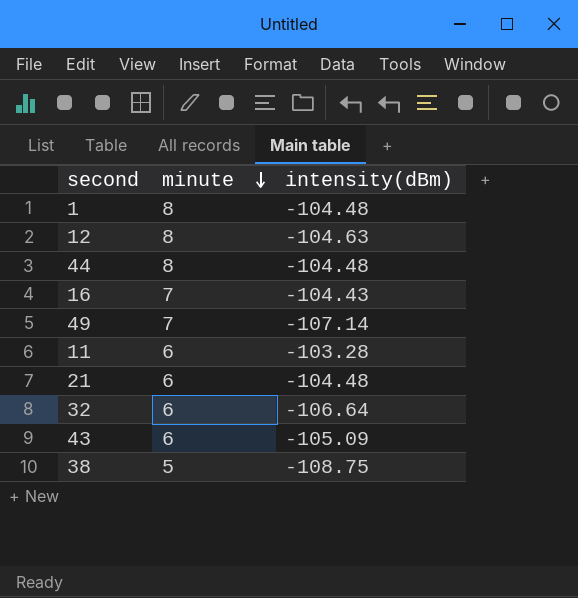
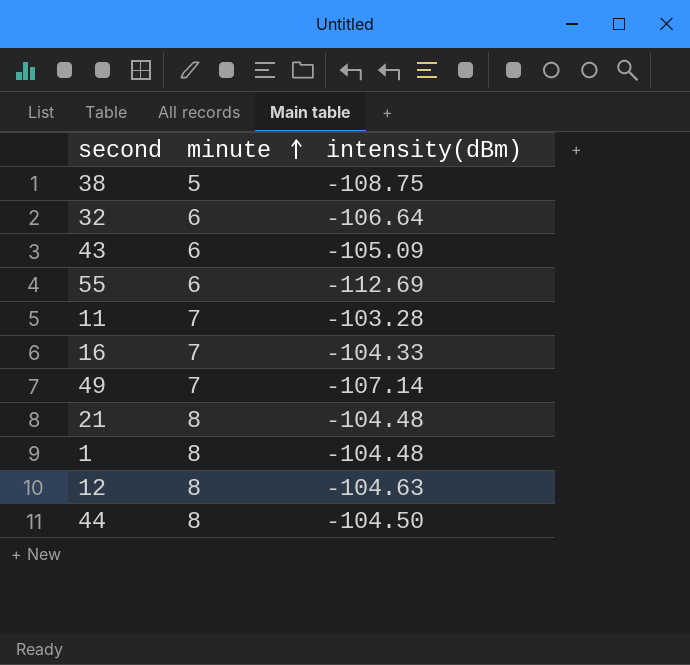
row order: minute descending -> minute ascending
row 55: none -> 6 | -112.69
11 | minute: 6 -> 7
16 | intensity(dBm): -104.43 -> -104.33
21 | minute: 6 -> 8
44 | intensity(dBm): -104.48 -> -104.50

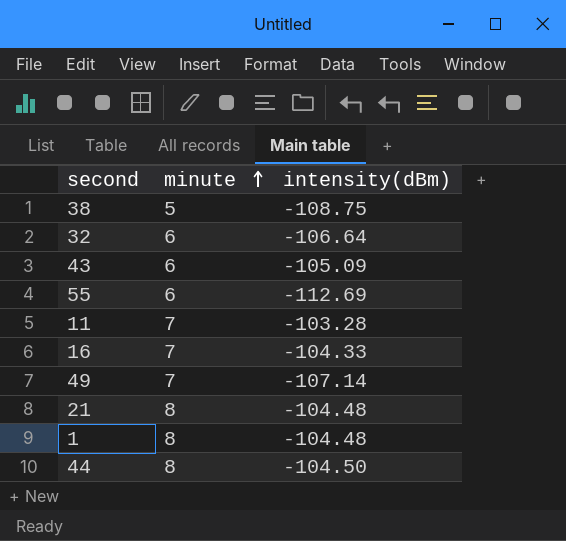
row 12: 8 | -104.63 -> none

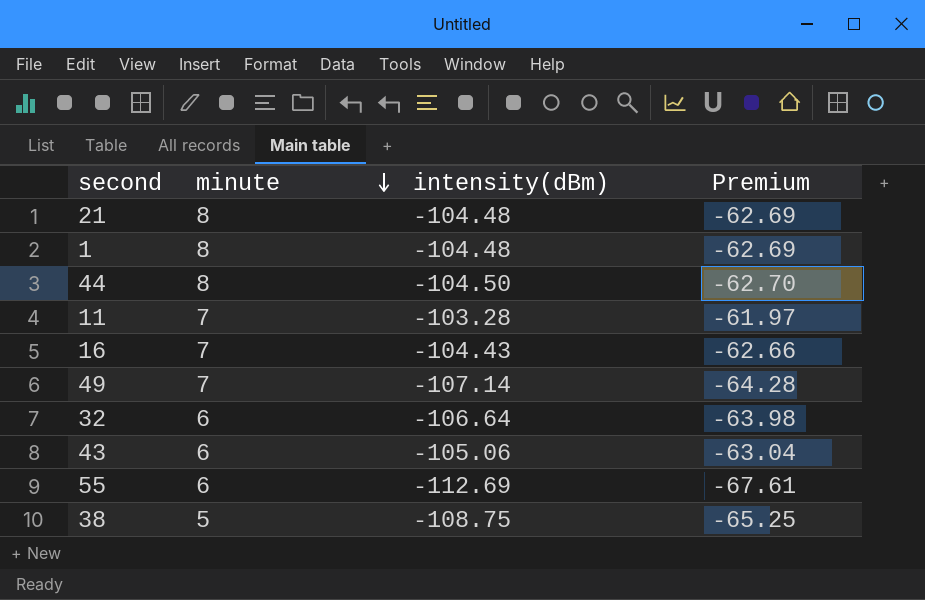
row order: minute ascending -> minute descending
column Premium | formula: none -> [intensity(dBm)] * 0.6
16 | intensity(dBm): -104.33 -> -104.43
43 | intensity(dBm): -105.09 -> -105.06

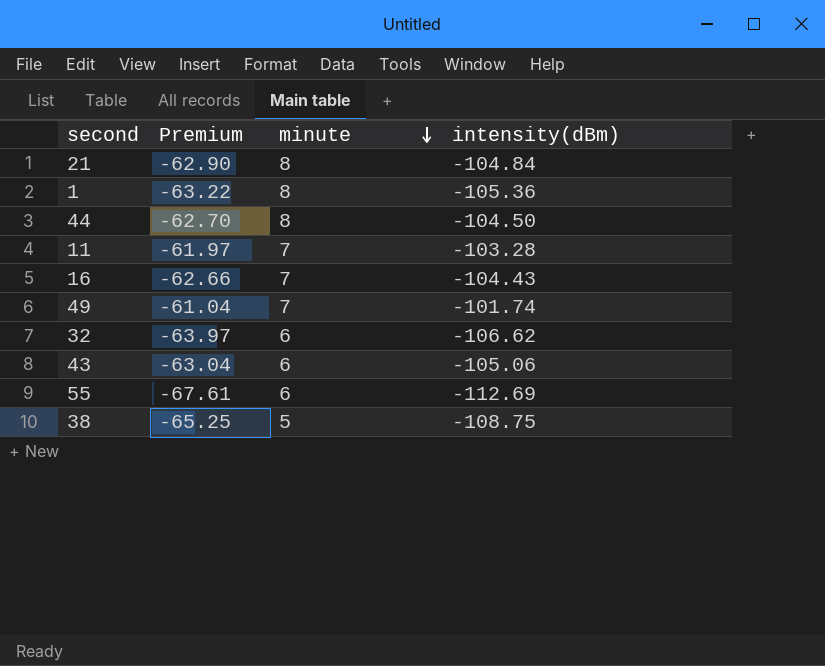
column Premium | position: 4 -> 2
21 | Premium: -62.69 -> -62.90
21 | intensity(dBm): -104.48 -> -104.84
1 | Premium: -62.69 -> -63.22
1 | intensity(dBm): -104.48 -> -105.36
49 | Premium: -64.28 -> -61.04
49 | intensity(dBm): -107.14 -> -101.74
32 | Premium: -63.98 -> -63.97
32 | intensity(dBm): -106.64 -> -106.62

